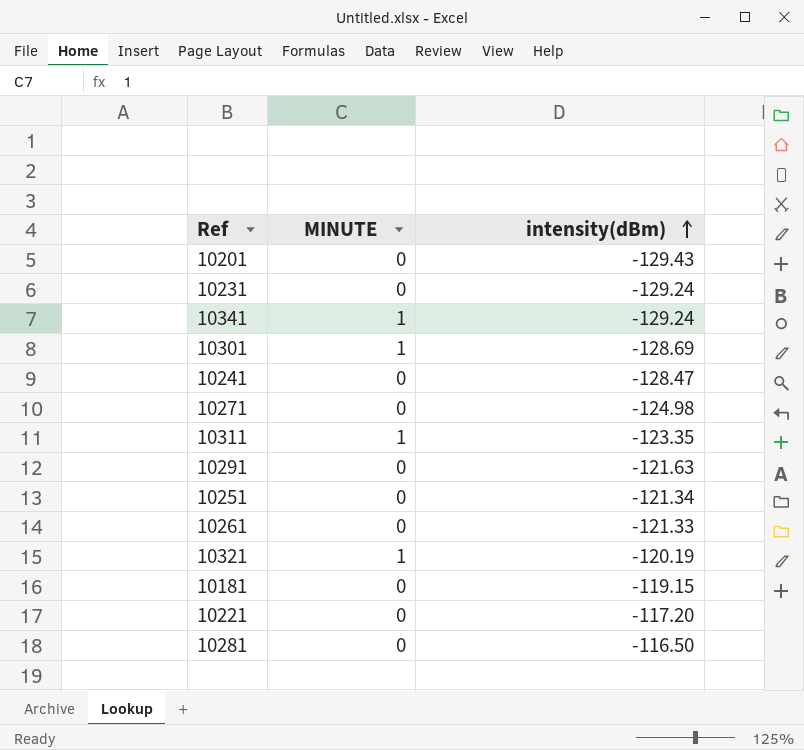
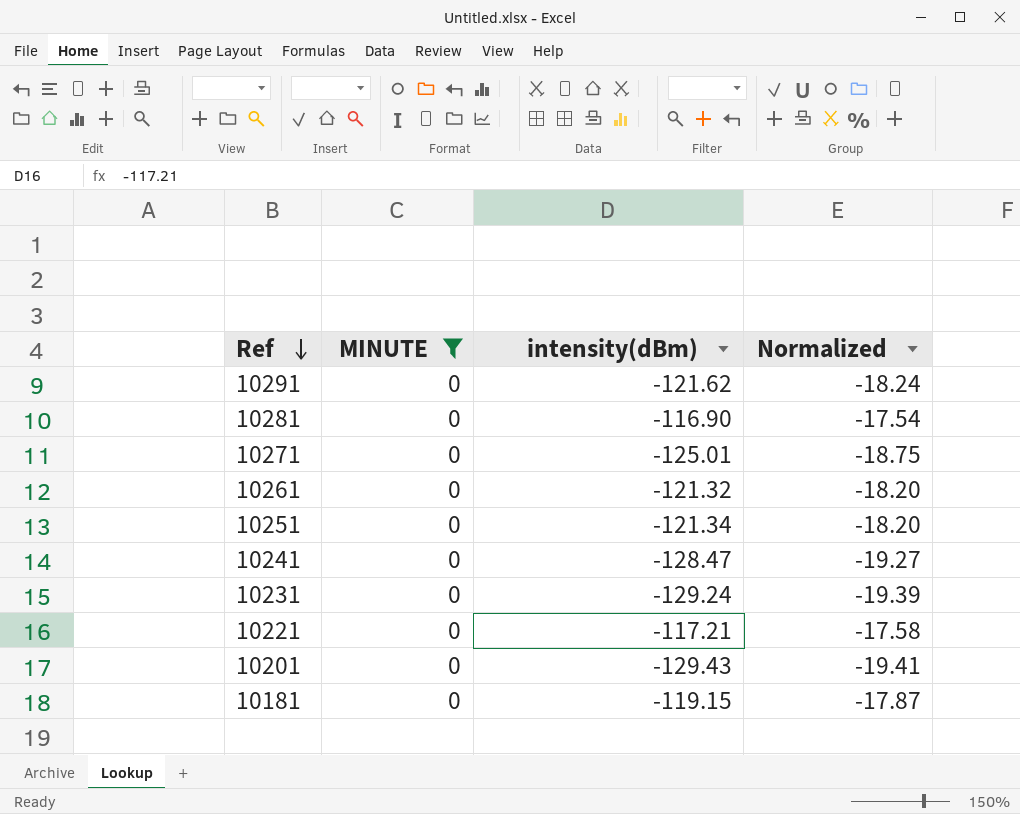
filter: none -> MINUTE = 0
row order: intensity(dBm) ascending -> Ref descending
column Normalized | formula: none -> [intensity(dBm)] * 0.15
10291 | intensity(dBm): -121.63 -> -121.62
10281 | intensity(dBm): -116.50 -> -116.90
10271 | intensity(dBm): -124.98 -> -125.01
10261 | intensity(dBm): -121.33 -> -121.32
10221 | intensity(dBm): -117.20 -> -117.21

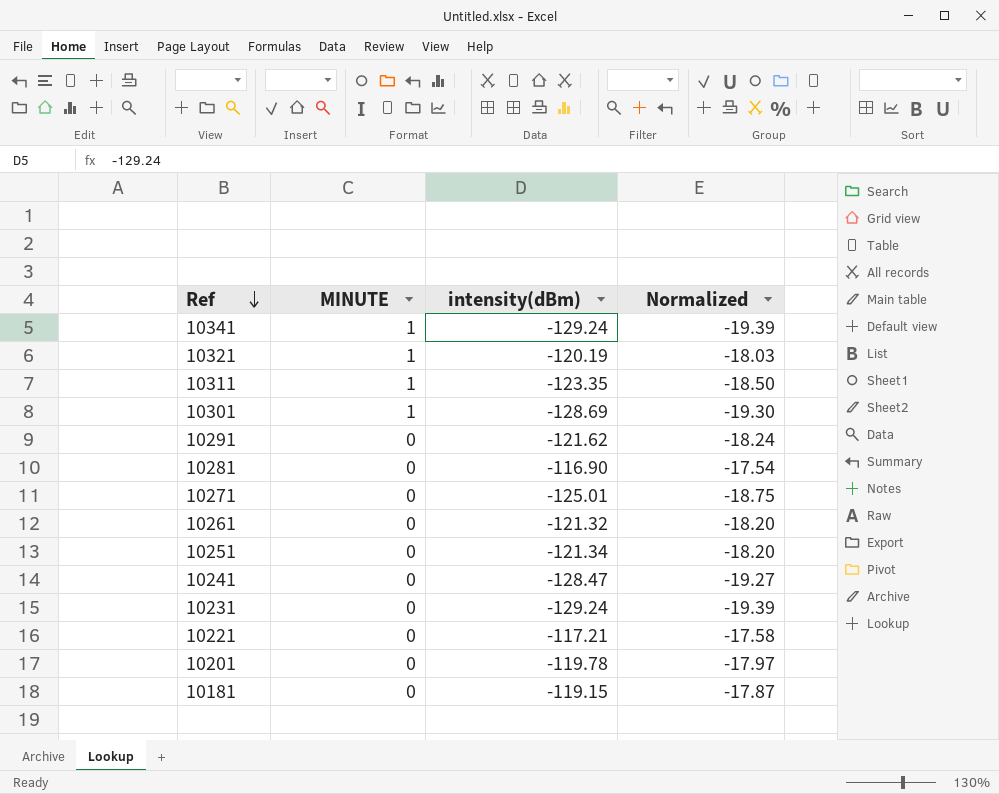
filter: MINUTE = 0 -> none
10201 | intensity(dBm): -129.43 -> -119.78
10201 | Normalized: -19.41 -> -17.97

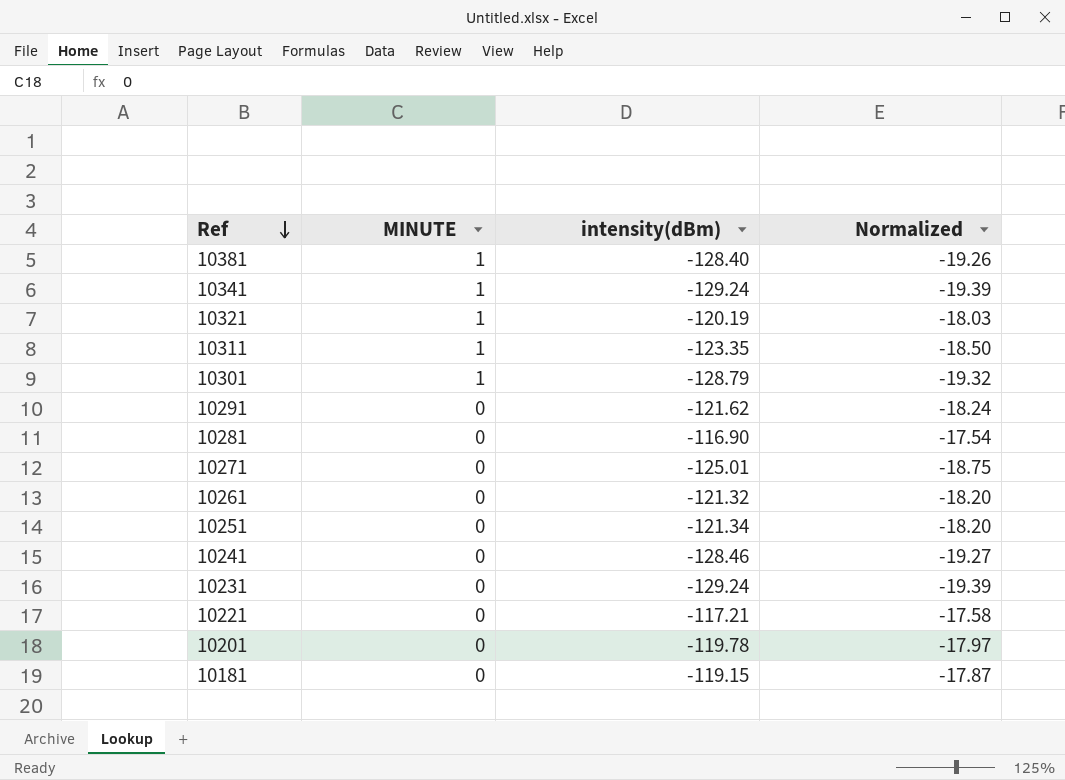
row 10381: none -> 1 | -128.40 | -19.26
10301 | intensity(dBm): -128.69 -> -128.79
10301 | Normalized: -19.30 -> -19.32
10241 | intensity(dBm): -128.47 -> -128.46

